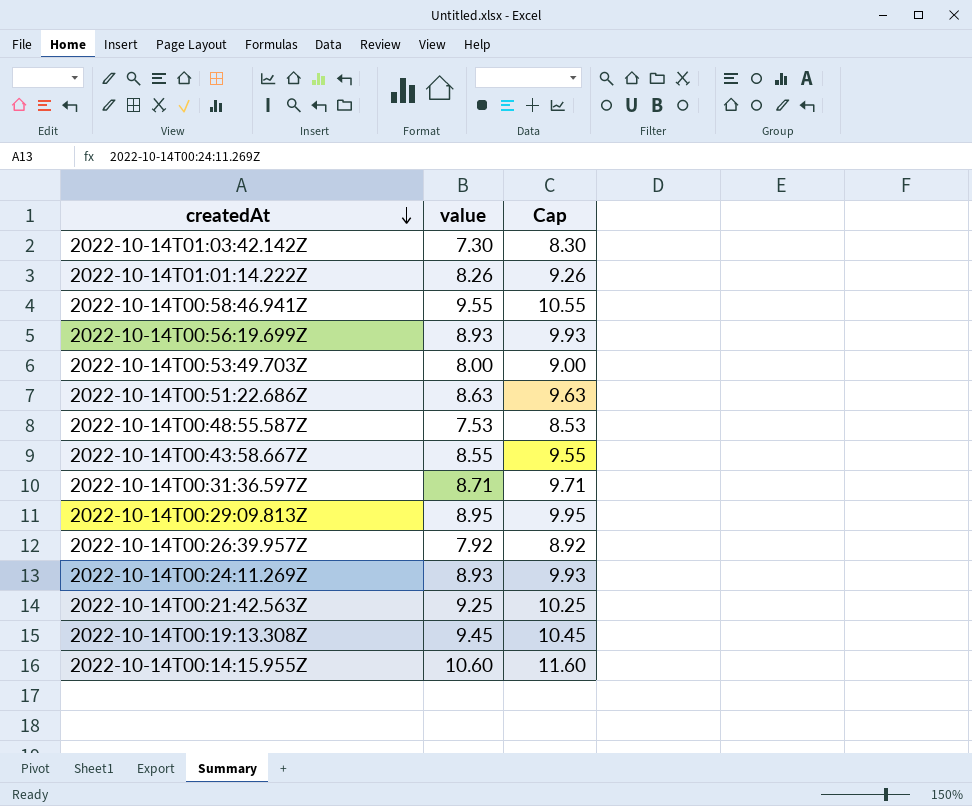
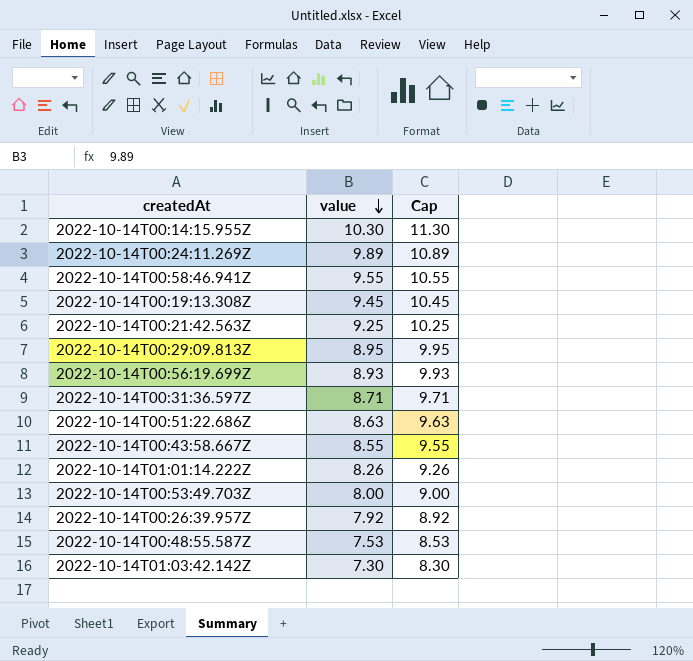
row order: createdAt descending -> value descending
2022-10-14T00:14:15.955Z | value: 10.60 -> 10.30
2022-10-14T00:14:15.955Z | Cap: 11.60 -> 11.30
2022-10-14T00:24:11.269Z | value: 8.93 -> 9.89
2022-10-14T00:24:11.269Z | Cap: 9.93 -> 10.89

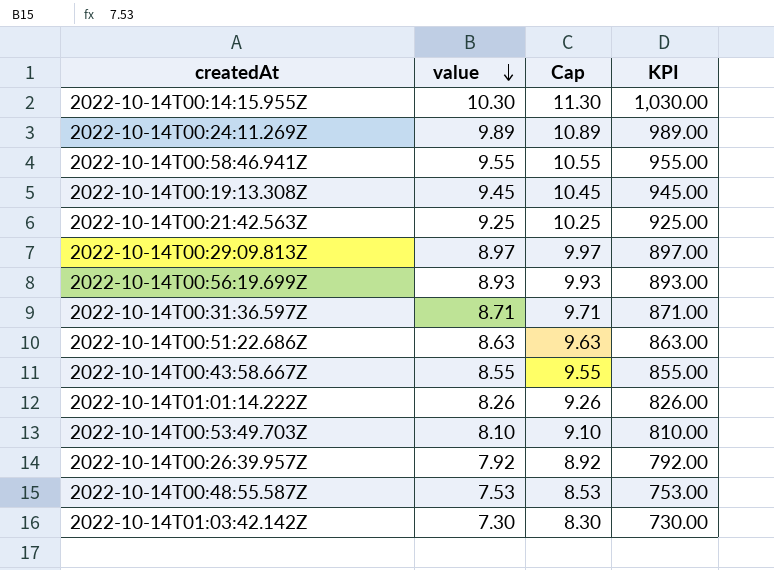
column KPI | formula: none -> [value] * 100
2022-10-14T00:29:09.813Z | value: 8.95 -> 8.97
2022-10-14T00:29:09.813Z | Cap: 9.95 -> 9.97
2022-10-14T00:53:49.703Z | value: 8.00 -> 8.10
2022-10-14T00:53:49.703Z | Cap: 9.00 -> 9.10

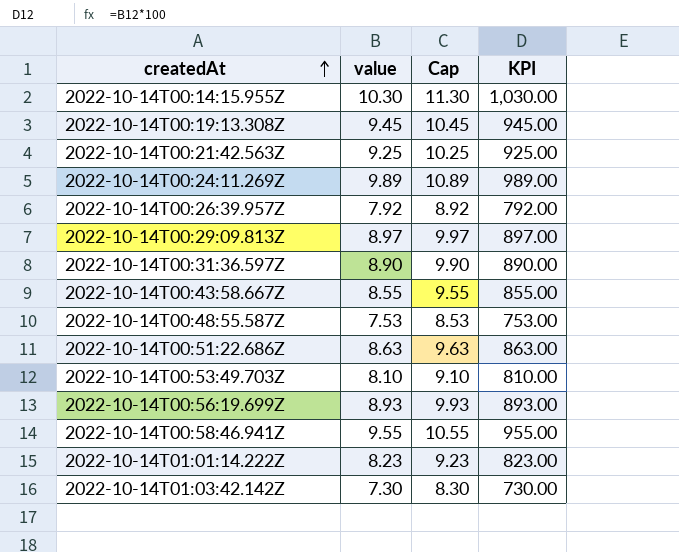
row order: value descending -> createdAt ascending
2022-10-14T00:31:36.597Z | value: 8.71 -> 8.90
2022-10-14T00:31:36.597Z | Cap: 9.71 -> 9.90
2022-10-14T00:31:36.597Z | KPI: 871.00 -> 890.00
2022-10-14T01:01:14.222Z | value: 8.26 -> 8.23
2022-10-14T01:01:14.222Z | Cap: 9.26 -> 9.23
2022-10-14T01:01:14.222Z | KPI: 826.00 -> 823.00

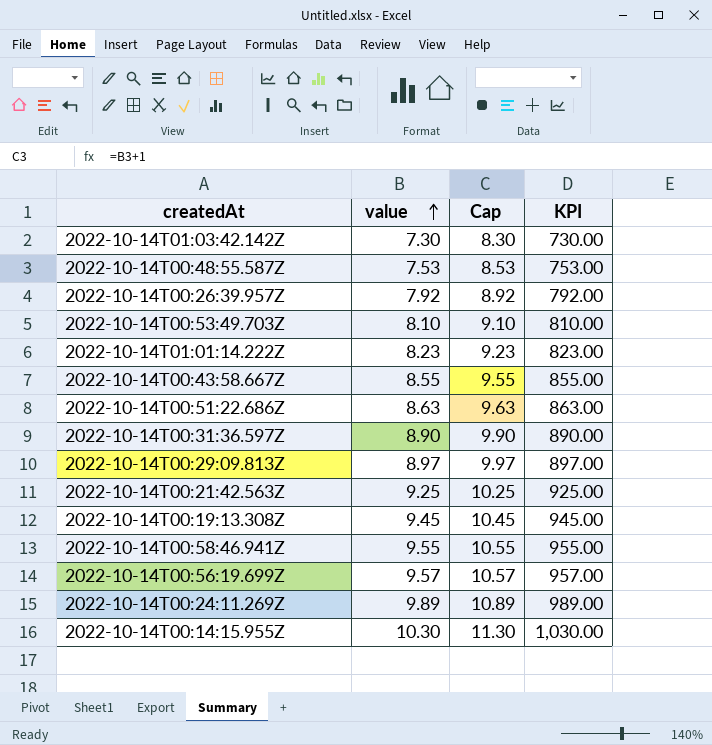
row order: createdAt ascending -> value ascending
2022-10-14T00:56:19.699Z | value: 8.93 -> 9.57
2022-10-14T00:56:19.699Z | Cap: 9.93 -> 10.57
2022-10-14T00:56:19.699Z | KPI: 893.00 -> 957.00

